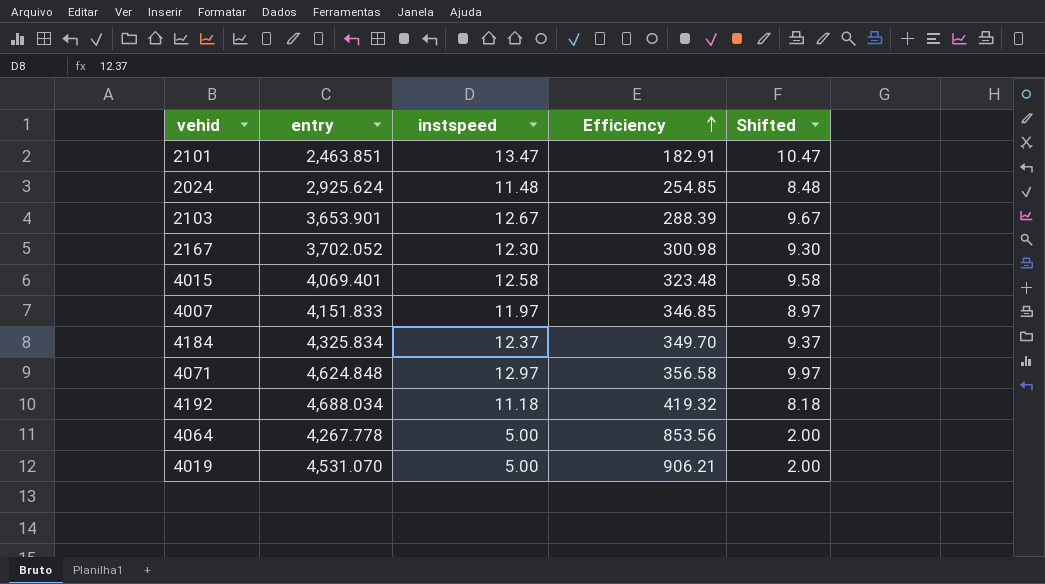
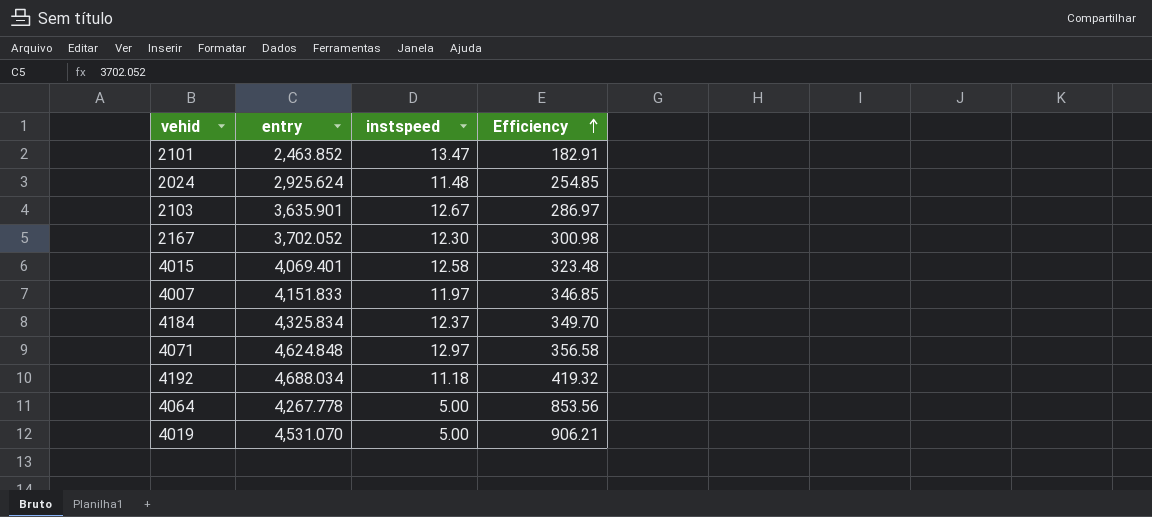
column Shifted | formula: [instspeed] - 3 -> none
2101 | entry: 2,463.851 -> 2,463.852
2103 | entry: 3,653.901 -> 3,635.901
2103 | Efficiency: 288.39 -> 286.97

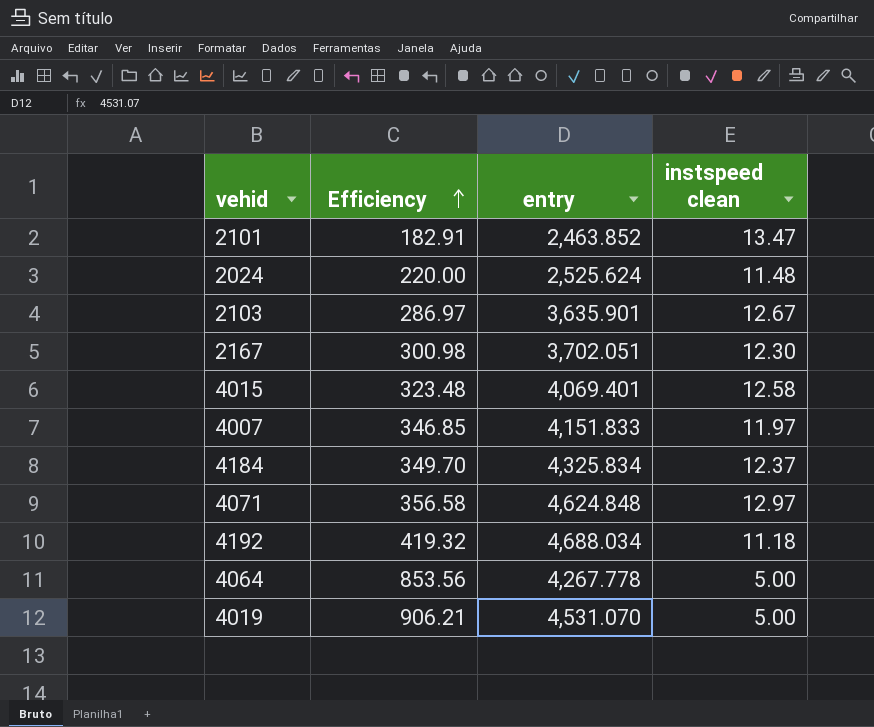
column Efficiency | position: 4 -> 2
column name: instspeed -> instspeed clean
2024 | Efficiency: 254.85 -> 220.00
2024 | entry: 2,925.624 -> 2,525.624
2167 | entry: 3,702.052 -> 3,702.051

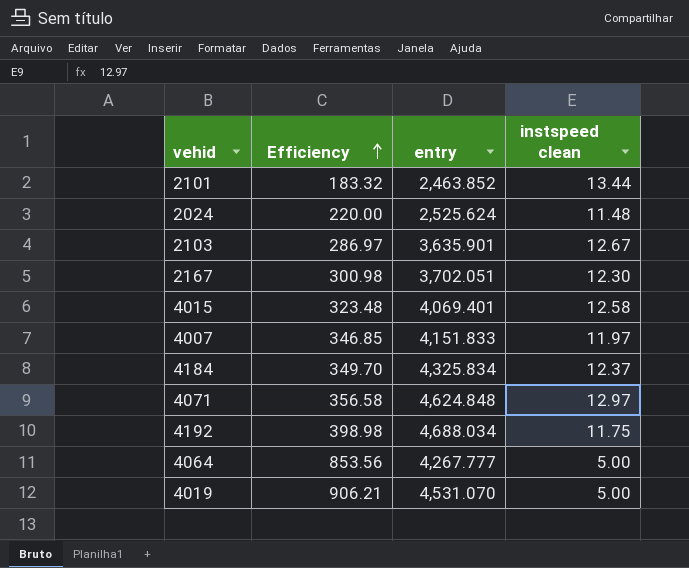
2101 | Efficiency: 182.91 -> 183.32
2101 | instspeed clean: 13.47 -> 13.44
4192 | Efficiency: 419.32 -> 398.98
4192 | instspeed clean: 11.18 -> 11.75
4064 | entry: 4,267.778 -> 4,267.777

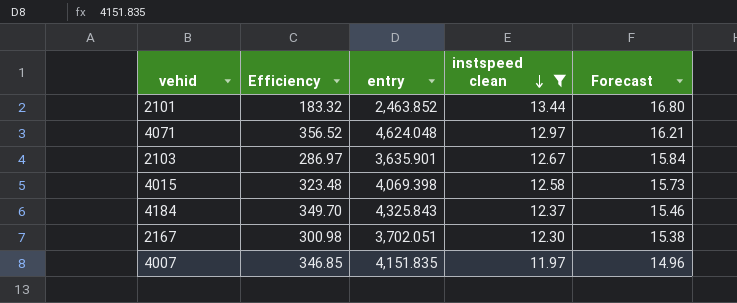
filter: none -> instspeed clean >= 11.97
row order: Efficiency ascending -> instspeed clean descending
column Forecast | formula: none -> [instspeed clean] * 1.25
4071 | Efficiency: 356.58 -> 356.52
4071 | entry: 4,624.848 -> 4,624.048
4015 | entry: 4,069.401 -> 4,069.398
4184 | entry: 4,325.834 -> 4,325.843
4007 | entry: 4,151.833 -> 4,151.835

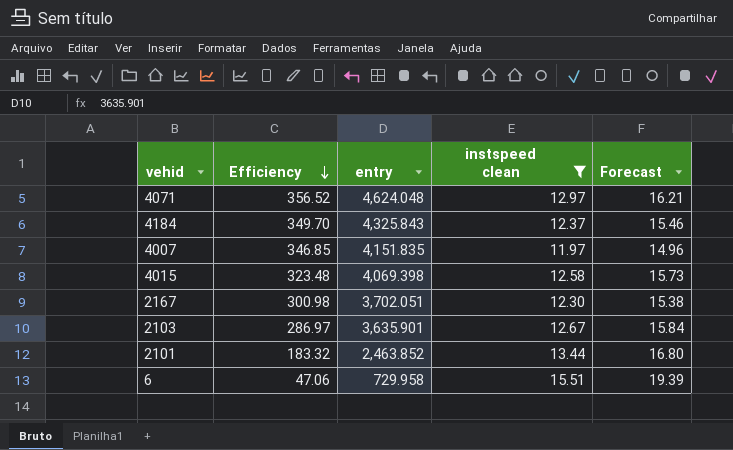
row order: instspeed clean descending -> Efficiency descending
row 6: none -> 47.06 | 729.958 | 15.51 | 19.39

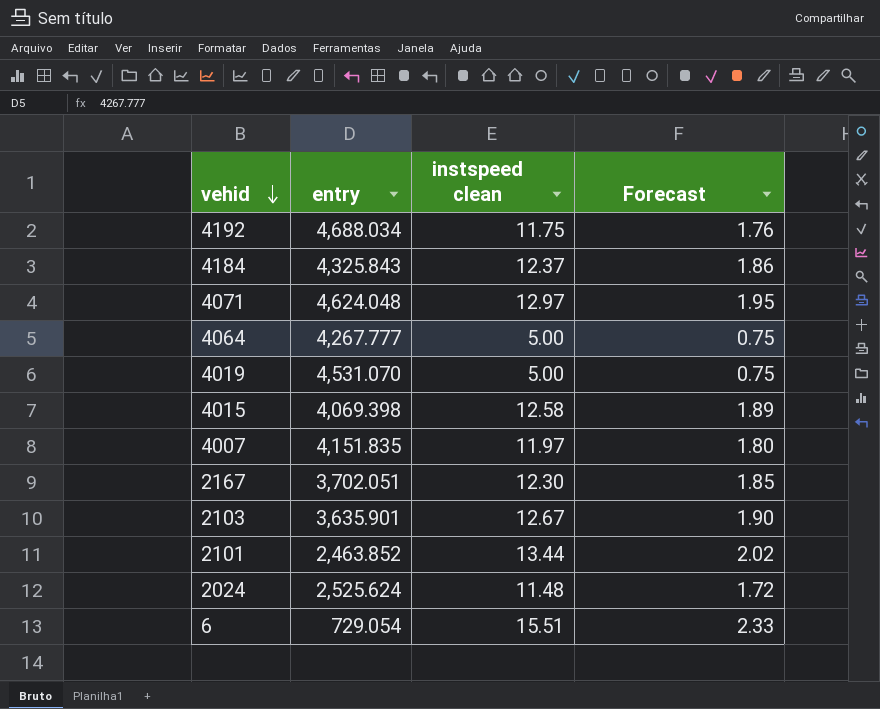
filter: instspeed clean >= 11.97 -> none
row order: Efficiency descending -> vehid descending
column Efficiency | formula: [entry] / [instspeed clean] -> none
column Forecast | formula: [instspeed clean] * 1.25 -> [instspeed clean] * 0.15
6 | entry: 729.958 -> 729.054

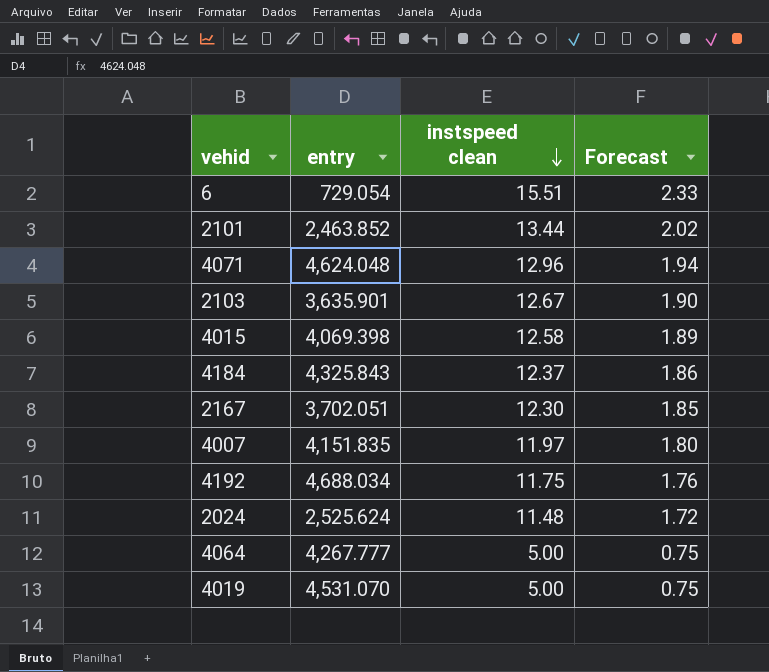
row order: vehid descending -> instspeed clean descending
4071 | instspeed clean: 12.97 -> 12.96
4071 | Forecast: 1.95 -> 1.94

